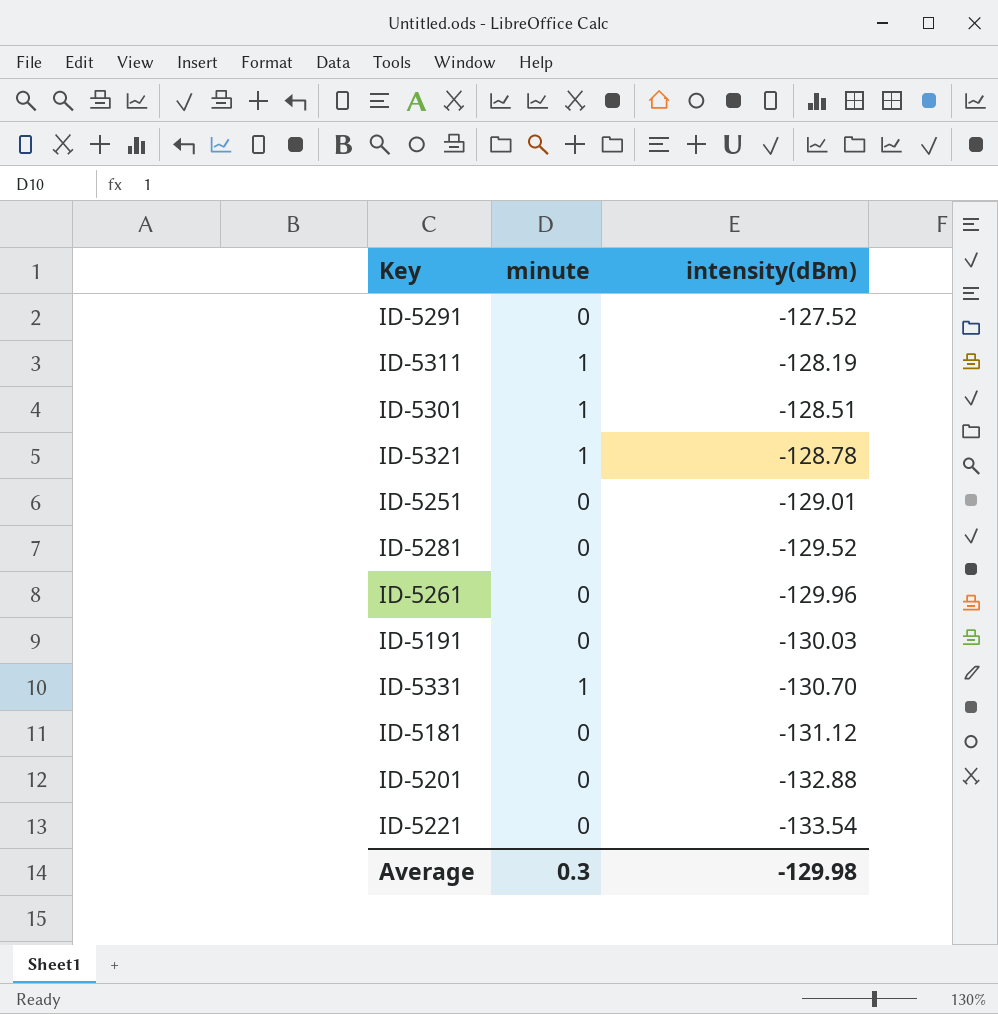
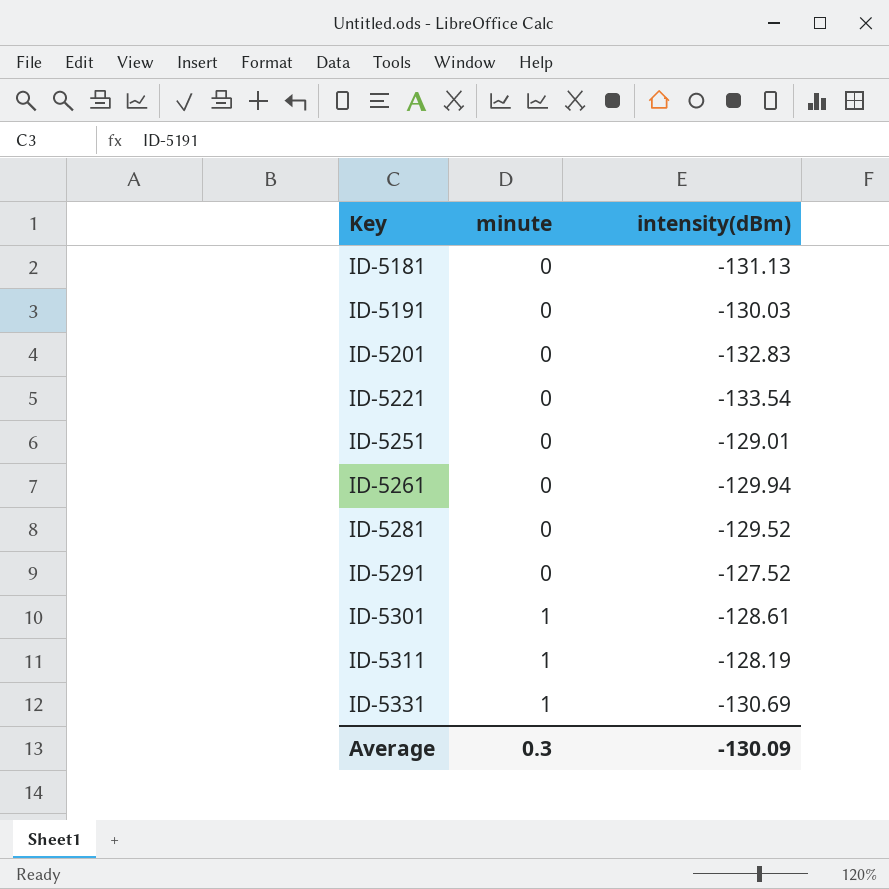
row order: intensity(dBm) descending -> Key ascending
row ID-5321: 1 | -128.78 -> none
ID-5181 | intensity(dBm): -131.12 -> -131.13
ID-5201 | intensity(dBm): -132.88 -> -132.83
ID-5261 | intensity(dBm): -129.96 -> -129.94
ID-5301 | intensity(dBm): -128.51 -> -128.61
ID-5331 | intensity(dBm): -130.70 -> -130.69
Average | intensity(dBm): -129.98 -> -130.09

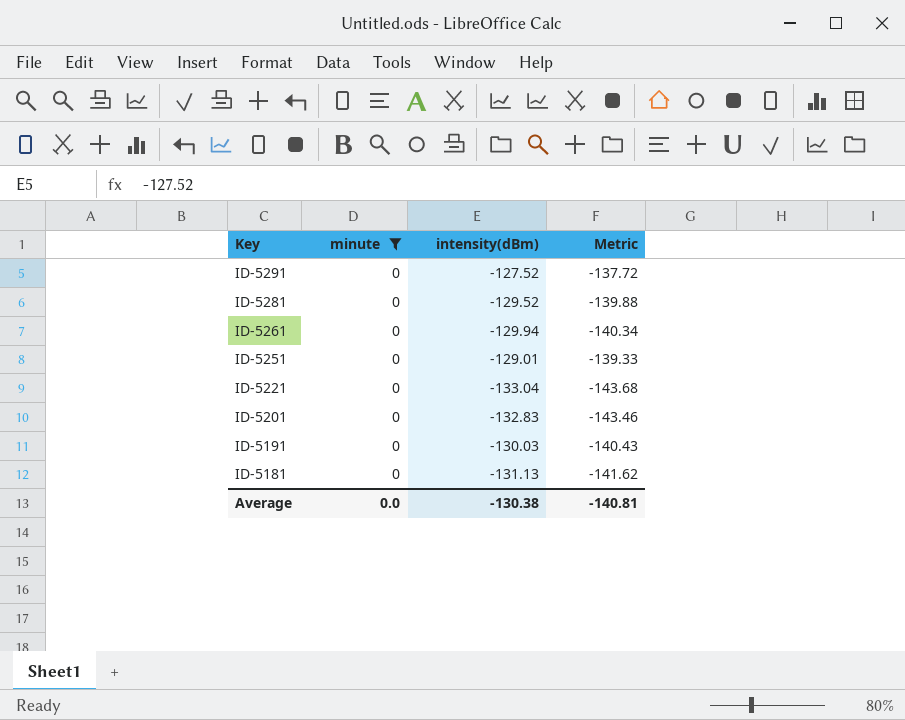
filter: none -> minute = 0
row order: Key ascending -> Key descending
column Metric | formula: none -> [intensity(dBm)] * 1.08
ID-5221 | intensity(dBm): -133.54 -> -133.04
Average | minute: 0.3 -> 0.0
Average | intensity(dBm): -130.09 -> -130.38

